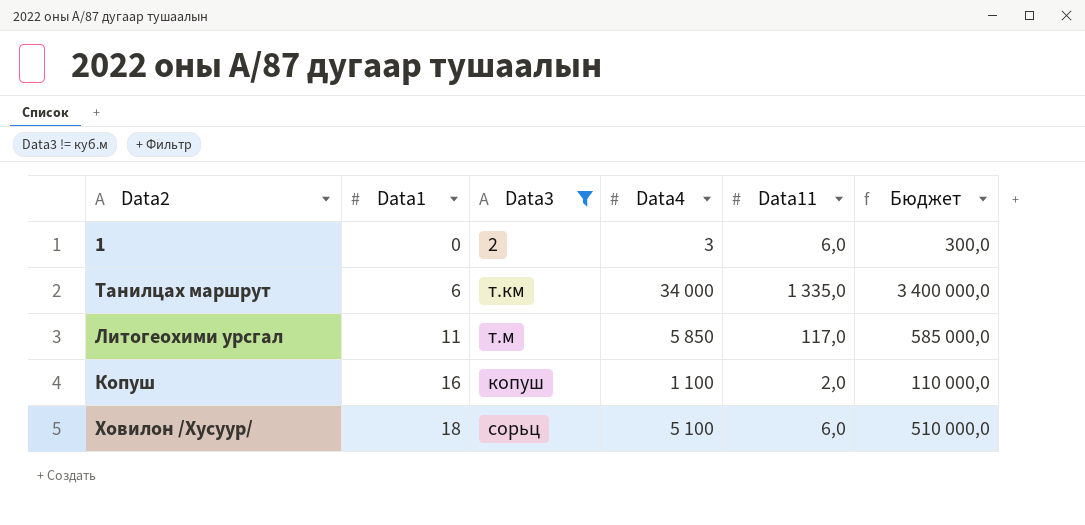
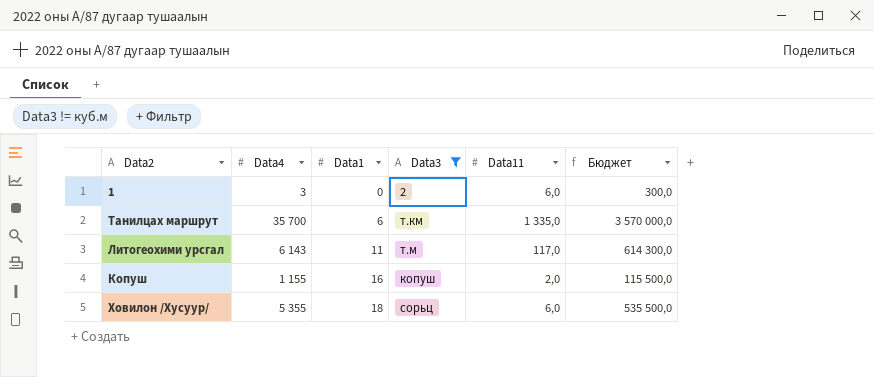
column Data4 | position: 4 -> 2
Танилцах маршрут | Data4: 34 000 -> 35 700
Танилцах маршрут | Бюджет: 3 400 000,0 -> 3 570 000,0
Литогеохими урсгал | Data4: 5 850 -> 6 143
Литогеохими урсгал | Бюджет: 585 000,0 -> 614 300,0
Копуш | Data4: 1 100 -> 1 155
Копуш | Бюджет: 110 000,0 -> 115 500,0
Ховилон /Хусуур/ | Data4: 5 100 -> 5 355
Ховилон /Хусуур/ | Бюджет: 510 000,0 -> 535 500,0

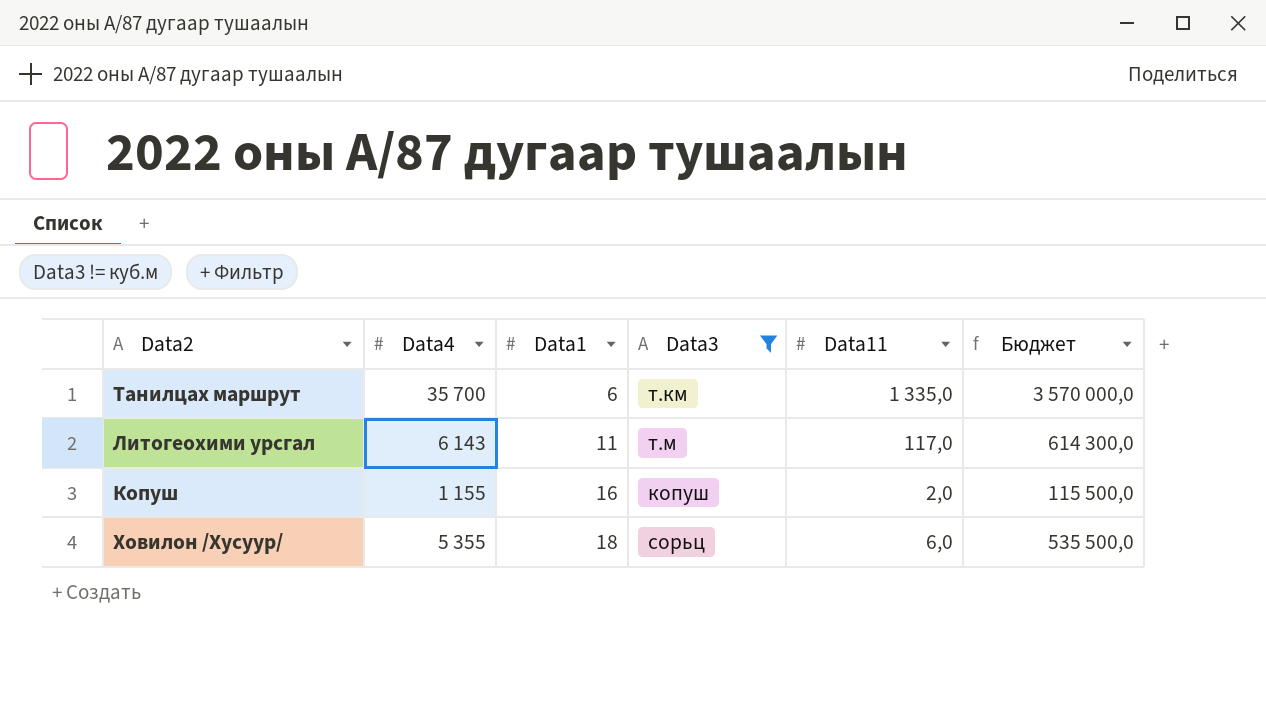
row 1: 3 | 0 | 2 | 6,0 | 300,0 -> none

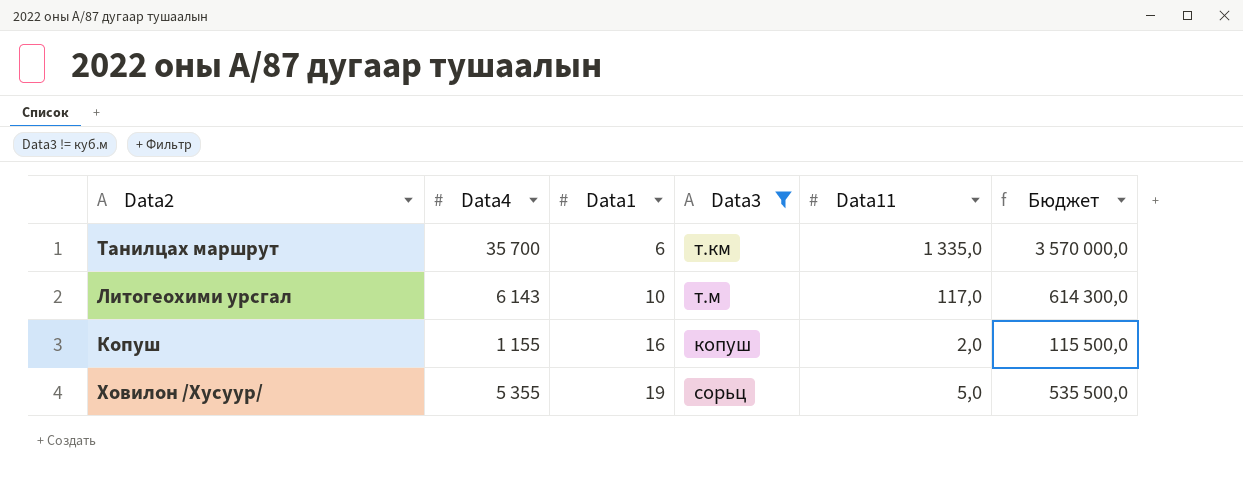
Литогеохими урсгал | Data1: 11 -> 10
Ховилон /Хусуур/ | Data1: 18 -> 19
Ховилон /Хусуур/ | Data11: 6,0 -> 5,0

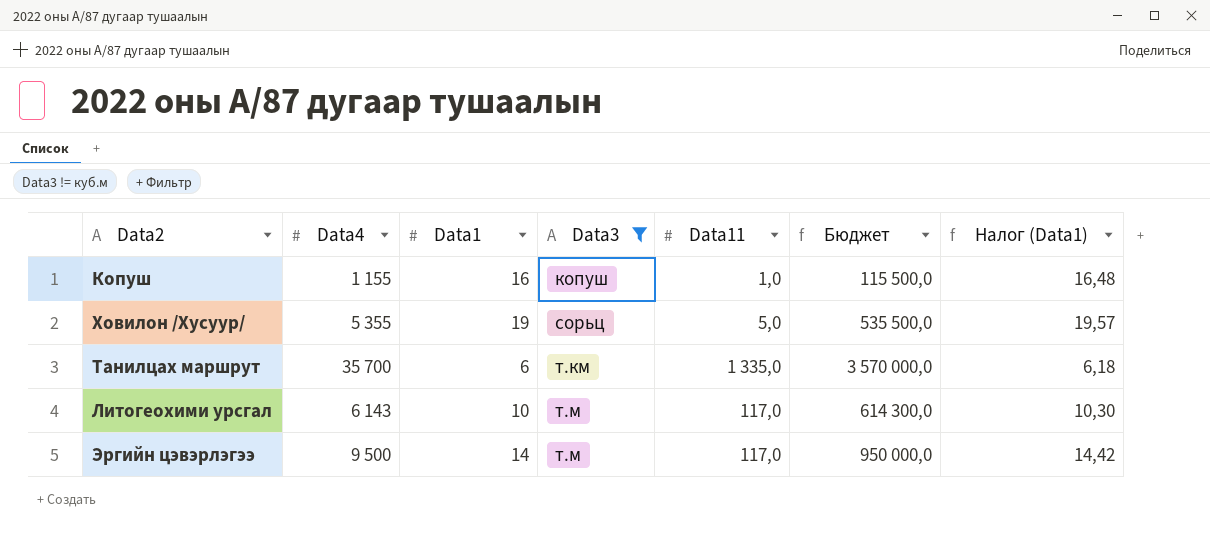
row order: Data1 ascending -> Data3 ascending
column Налог (Data1) | formula: none -> [Data1] * 1,03
Копуш | Data11: 2,0 -> 1,0
row Эргийн цэвэрлэгээ: none -> 9 500 | 14 | т.м | 117,0 | 950 000,0 | 14,42

